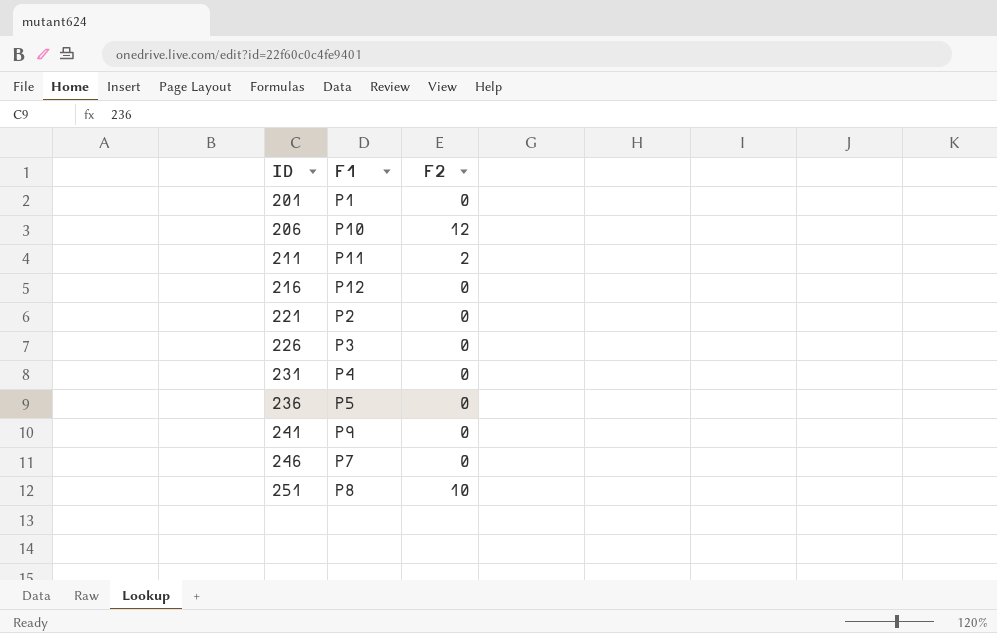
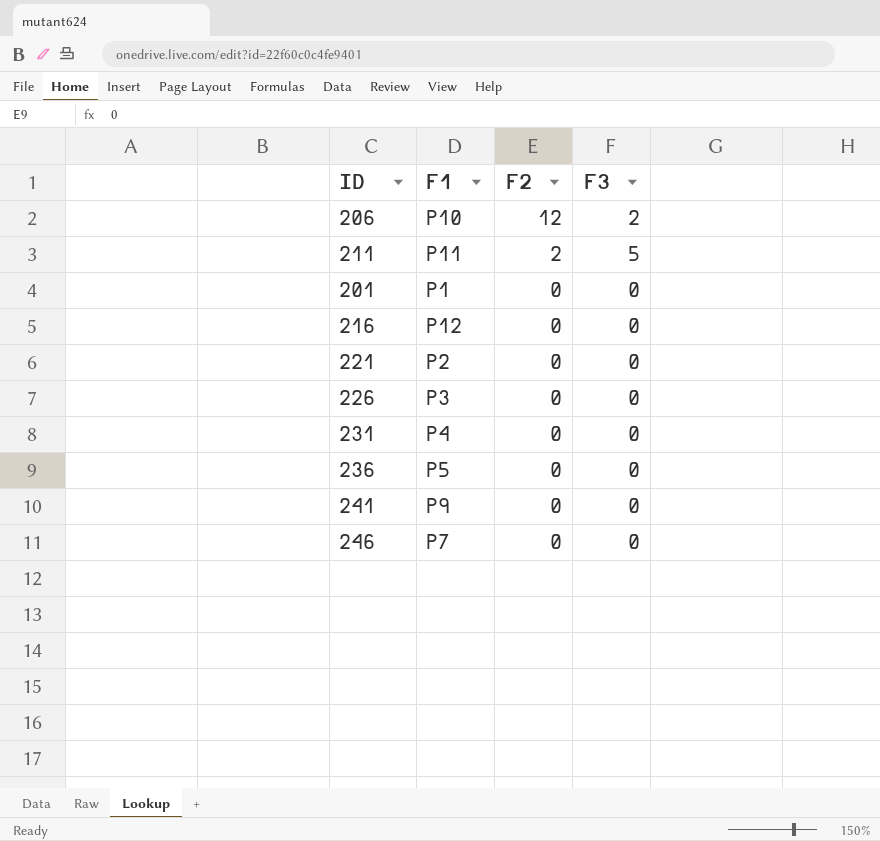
row order: ID ascending -> F2 descending
column F3 | position: none -> 4
row 251: P8 | 10 -> none

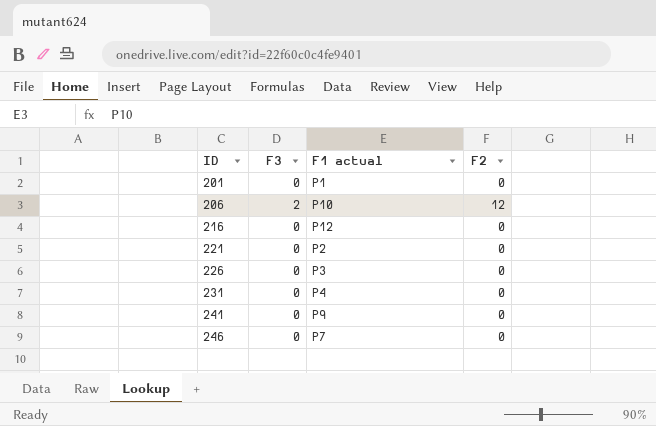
row order: F2 descending -> ID ascending
column F3 | position: 4 -> 2
column name: F1 -> F1 actual
row 211: P11 | 2 | 5 -> none
row 236: P5 | 0 | 0 -> none

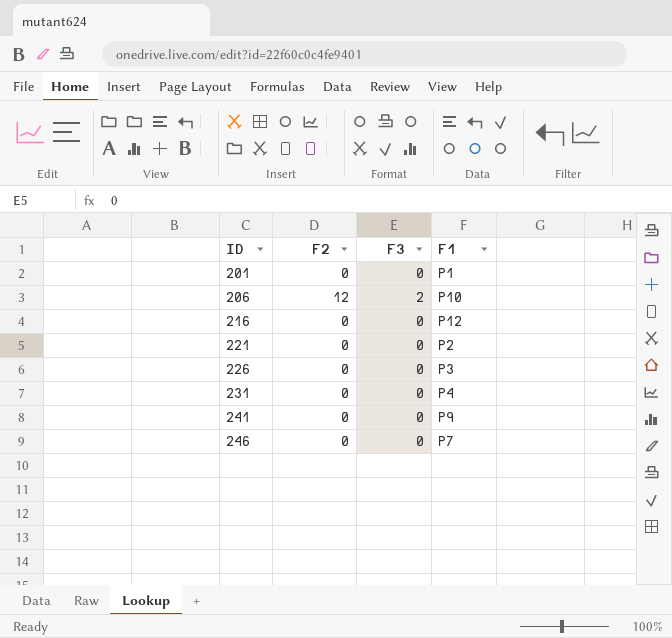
column F2 | position: 4 -> 2
column name: F1 actual -> F1

